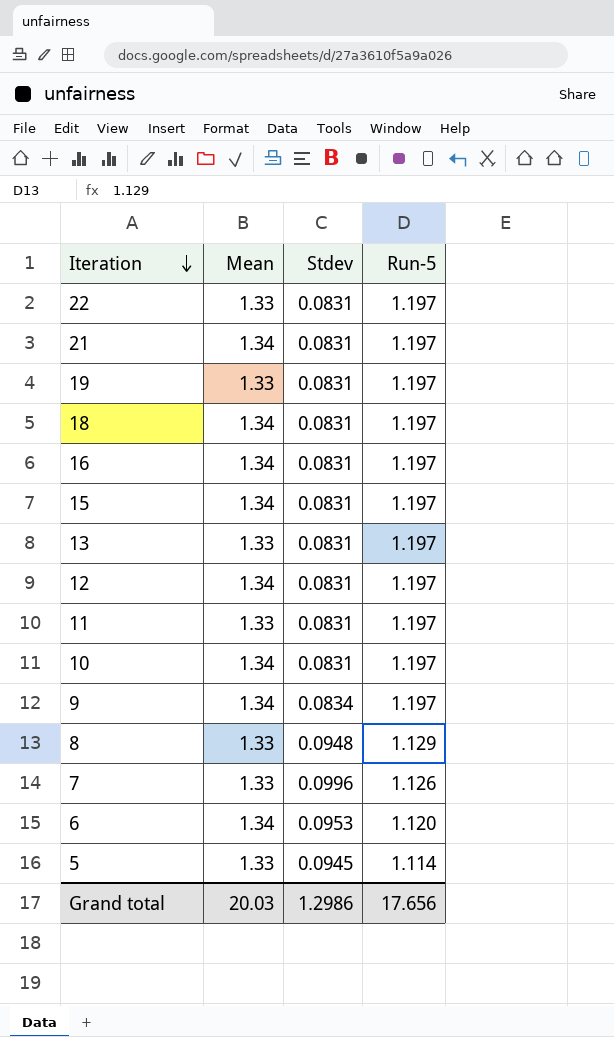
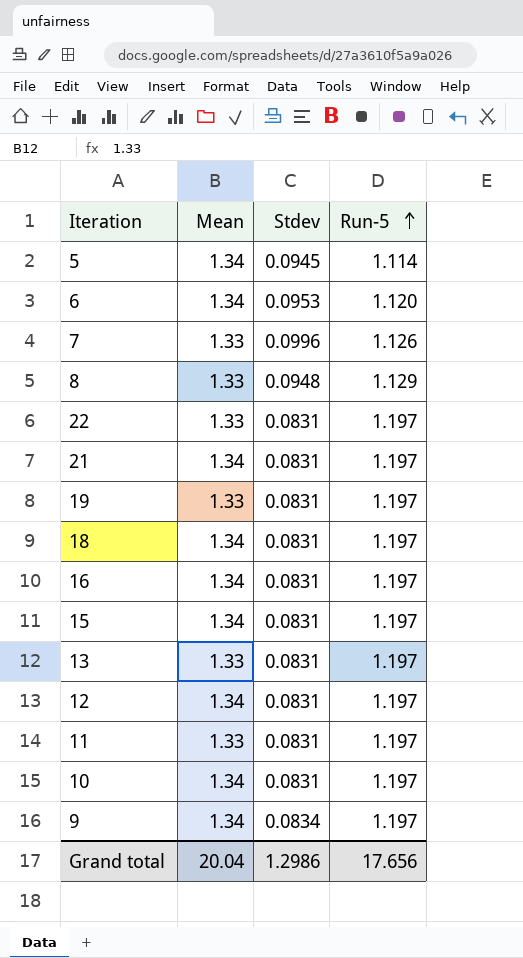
row order: Iteration descending -> Run-5 ascending
5 | Mean: 1.33 -> 1.34
Grand total | Mean: 20.03 -> 20.04

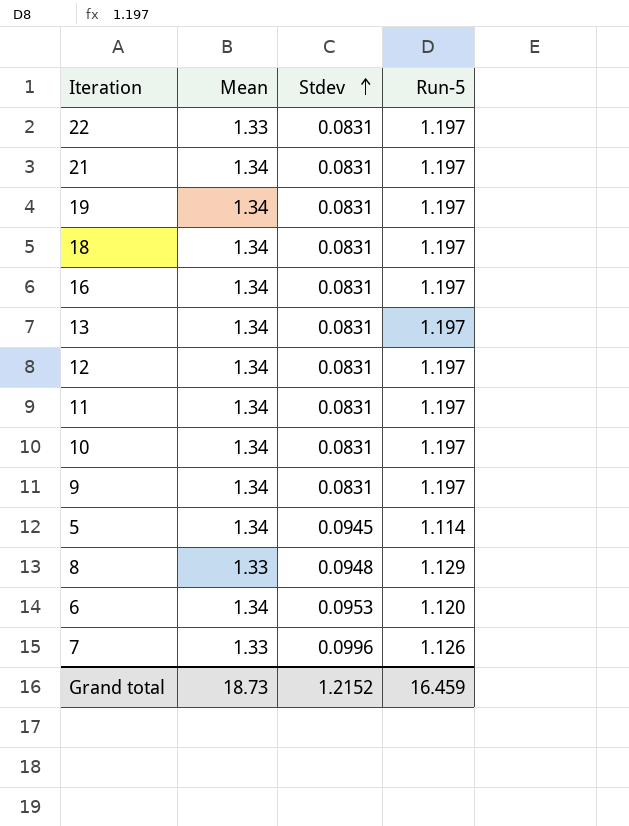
row order: Run-5 ascending -> Stdev ascending
row 15: 1.34 | 0.0831 | 1.197 -> none
19 | Mean: 1.33 -> 1.34
13 | Mean: 1.33 -> 1.34
11 | Mean: 1.33 -> 1.34
9 | Stdev: 0.0834 -> 0.0831
Grand total | Mean: 20.04 -> 18.73
Grand total | Stdev: 1.2986 -> 1.2152
Grand total | Run-5: 17.656 -> 16.459

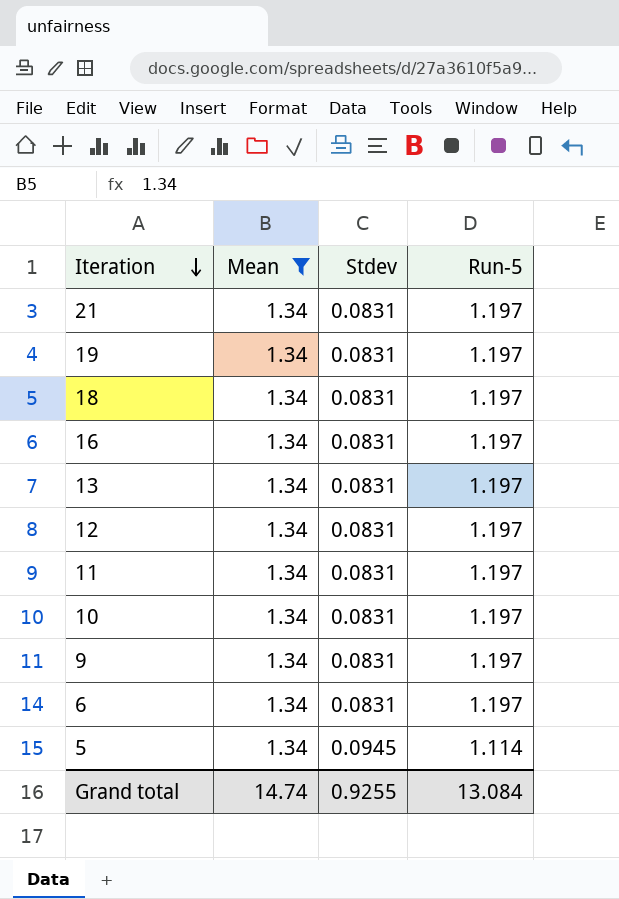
filter: none -> Mean = 1.34
row order: Stdev ascending -> Iteration descending
6 | Stdev: 0.0953 -> 0.0831
6 | Run-5: 1.120 -> 1.197
Grand total | Mean: 18.73 -> 14.74
Grand total | Stdev: 1.2152 -> 0.9255
Grand total | Run-5: 16.459 -> 13.084

